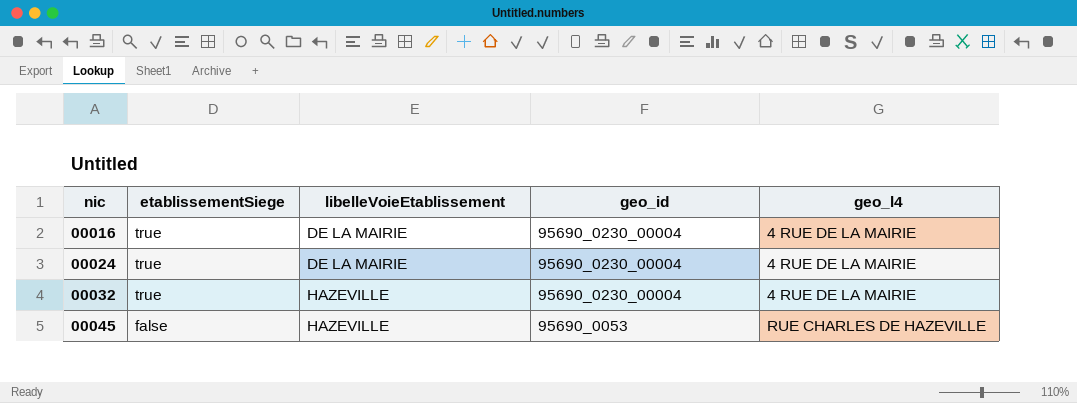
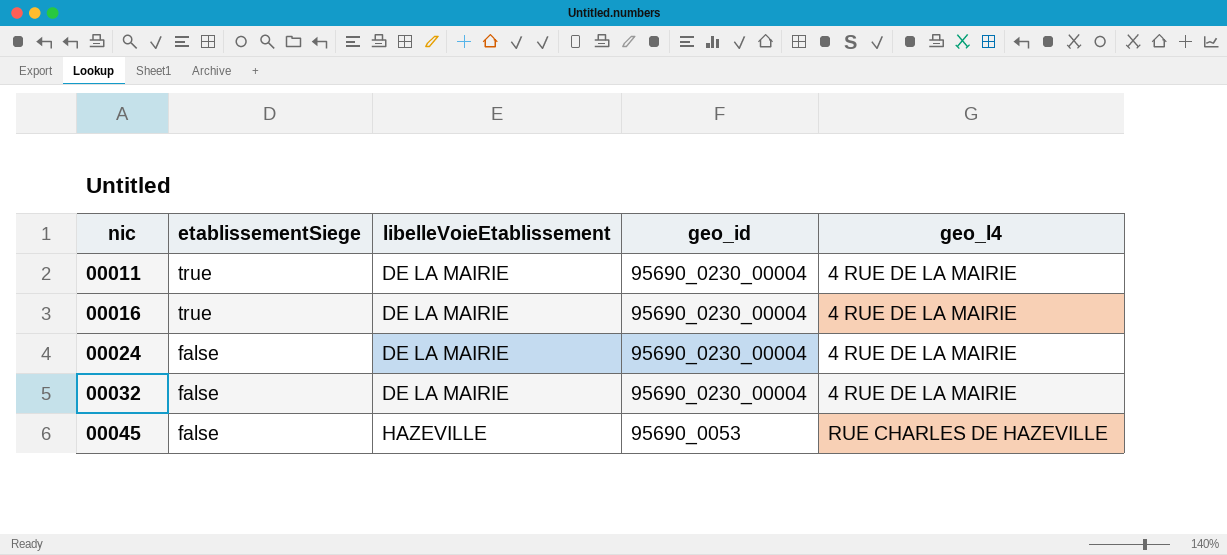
row 00011: none -> true | DE LA MAIRIE | 95690_0230_00004 | 4 RUE DE LA MAIRIE
00024 | etablissementSiege: true -> false
00032 | etablissementSiege: true -> false
00032 | libelleVoieEtablissement: HAZEVILLE -> DE LA MAIRIE

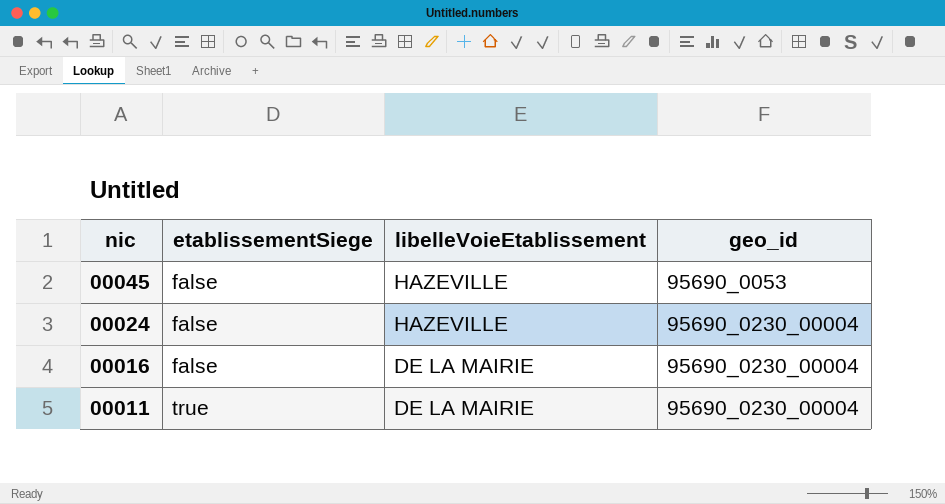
row order: nic ascending -> nic descending
column geo_l4 | position: 5 -> none
row 00032: false | DE LA MAIRIE | 95690_0230_00004 | 4 RUE DE LA MAIRIE -> none
00024 | libelleVoieEtablissement: DE LA MAIRIE -> HAZEVILLE
00016 | etablissementSiege: true -> false

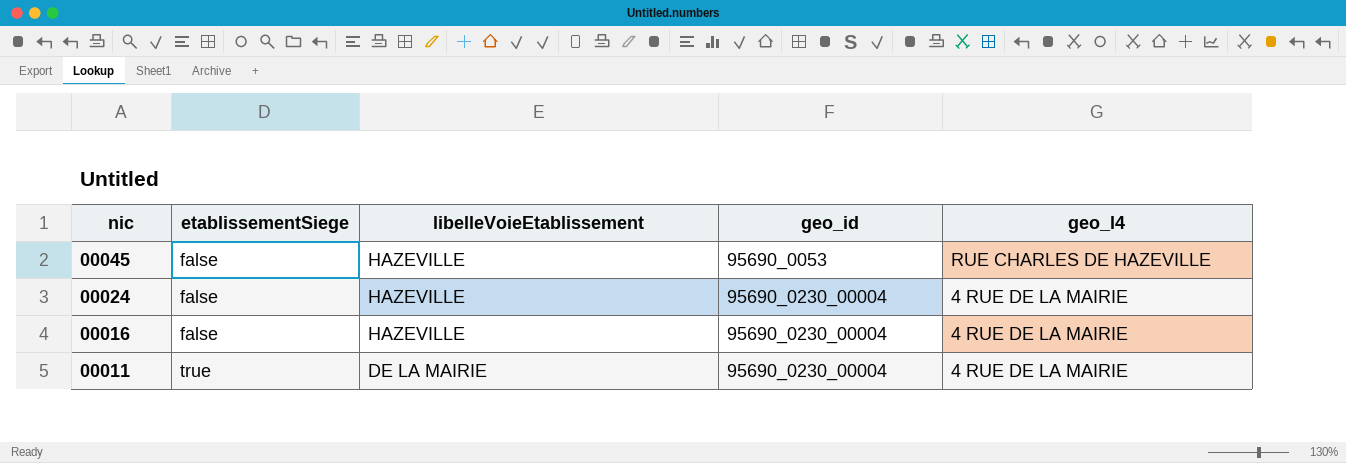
column geo_l4 | position: none -> 5
00016 | libelleVoieEtablissement: DE LA MAIRIE -> HAZEVILLE

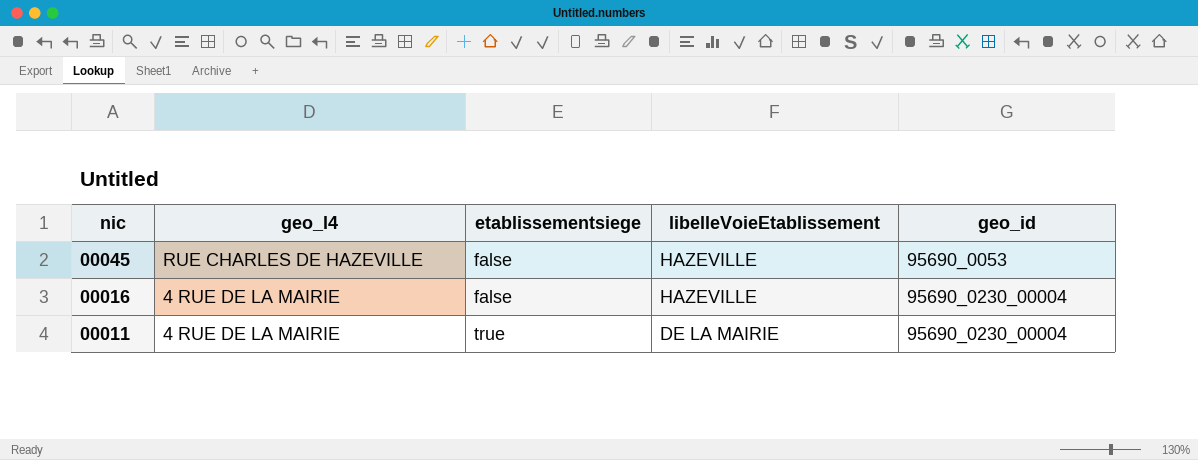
column geo_l4 | position: 5 -> 2
column name: etablissementSiege -> etablissementsiege
row 00024: false | HAZEVILLE | 95690_0230_00004 | 4 RUE DE LA MAIRIE -> none

